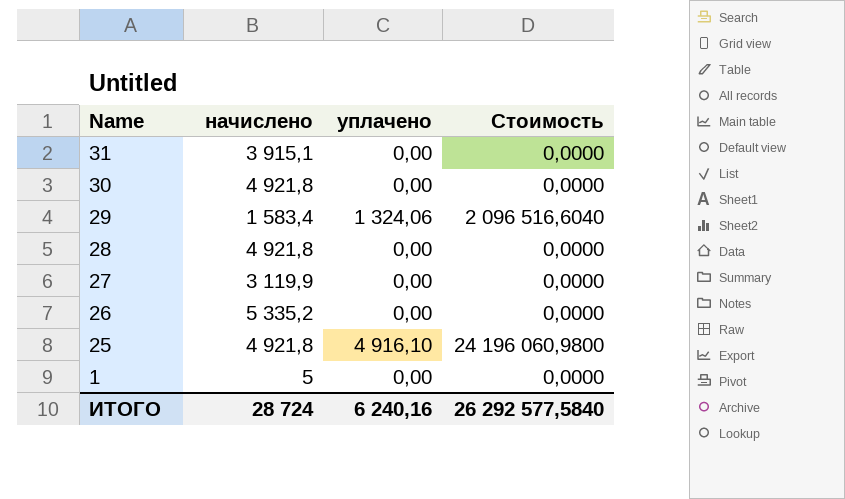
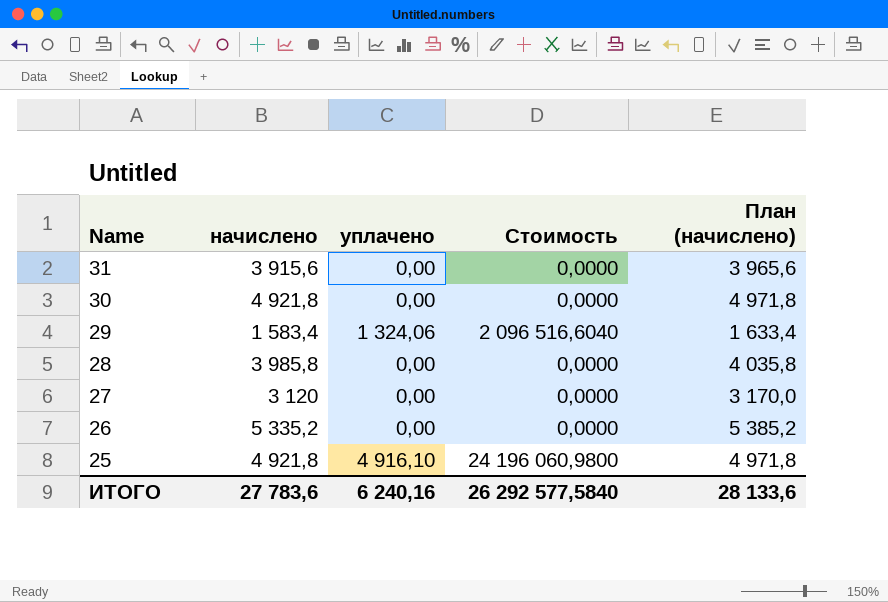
column План (начислено) | formula: none -> [начислено] + 50
row 1: 5 | 0,00 | 0,0000 -> none
31 | начислено: 3 915,1 -> 3 915,6
28 | начислено: 4 921,8 -> 3 985,8
27 | начислено: 3 119,9 -> 3 120
ИТОГО | начислено: 28 724 -> 27 783,6

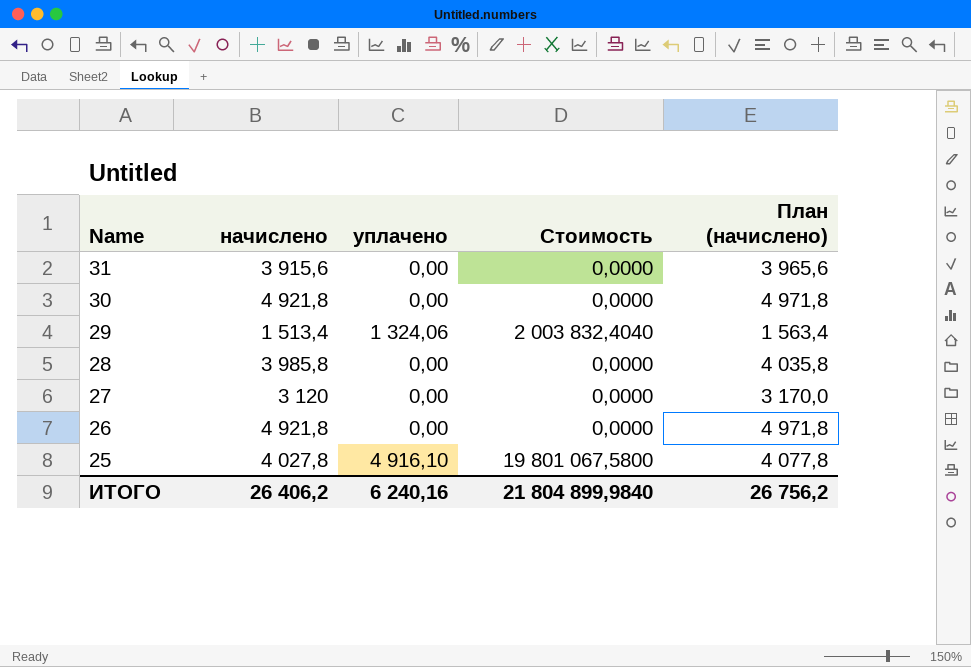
29 | начислено: 1 583,4 -> 1 513,4
29 | Стоимость: 2 096 516,6040 -> 2 003 832,4040
29 | План (начислено): 1 633,4 -> 1 563,4
26 | начислено: 5 335,2 -> 4 921,8
26 | План (начислено): 5 385,2 -> 4 971,8
25 | начислено: 4 921,8 -> 4 027,8
25 | Стоимость: 24 196 060,9800 -> 19 801 067,5800
25 | План (начислено): 4 971,8 -> 4 077,8
ИТОГО | начислено: 27 783,6 -> 26 406,2
ИТОГО | Стоимость: 26 292 577,5840 -> 21 804 899,9840
ИТОГО | План (начислено): 28 133,6 -> 26 756,2

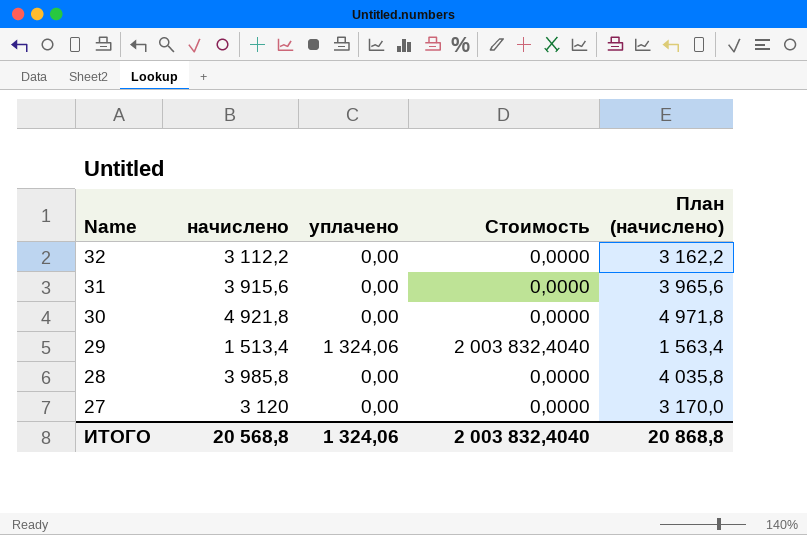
row 26: 4 921,8 | 0,00 | 0,0000 | 4 971,8 -> none
row 25: 4 027,8 | 4 916,10 | 19 801 067,5800 | 4 077,8 -> none
row 32: none -> 3 112,2 | 0,00 | 0,0000 | 3 162,2
ИТОГО | начислено: 26 406,2 -> 20 568,8
ИТОГО | уплачено: 6 240,16 -> 1 324,06
ИТОГО | Стоимость: 21 804 899,9840 -> 2 003 832,4040
ИТОГО | План (начислено): 26 756,2 -> 20 868,8

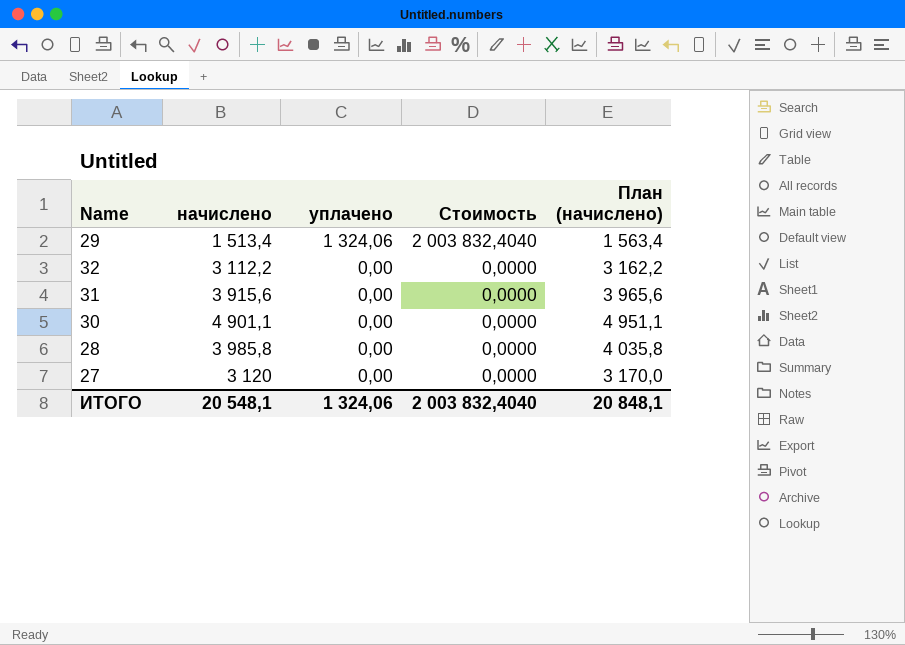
row order: Name descending -> уплачено descending
30 | начислено: 4 921,8 -> 4 901,1
30 | План (начислено): 4 971,8 -> 4 951,1
ИТОГО | начислено: 20 568,8 -> 20 548,1
ИТОГО | План (начислено): 20 868,8 -> 20 848,1

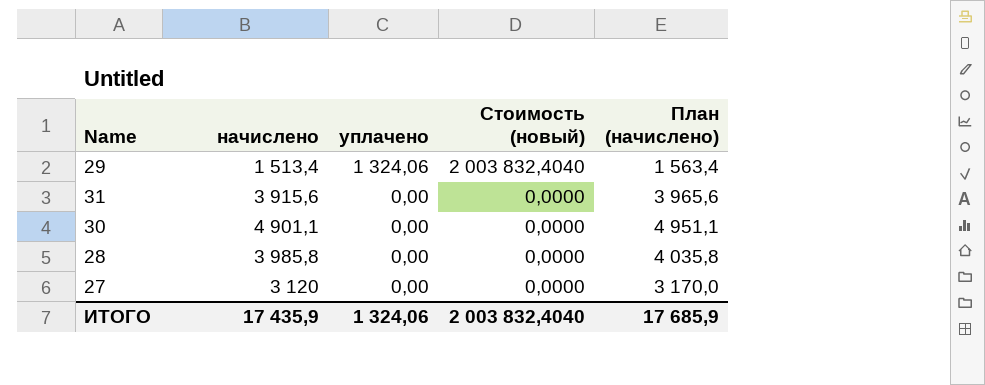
column name: Стоимость -> Стоимость (новый)
row 32: 3 112,2 | 0,00 | 0,0000 | 3 162,2 -> none
ИТОГО | начислено: 20 548,1 -> 17 435,9
ИТОГО | План (начислено): 20 848,1 -> 17 685,9

